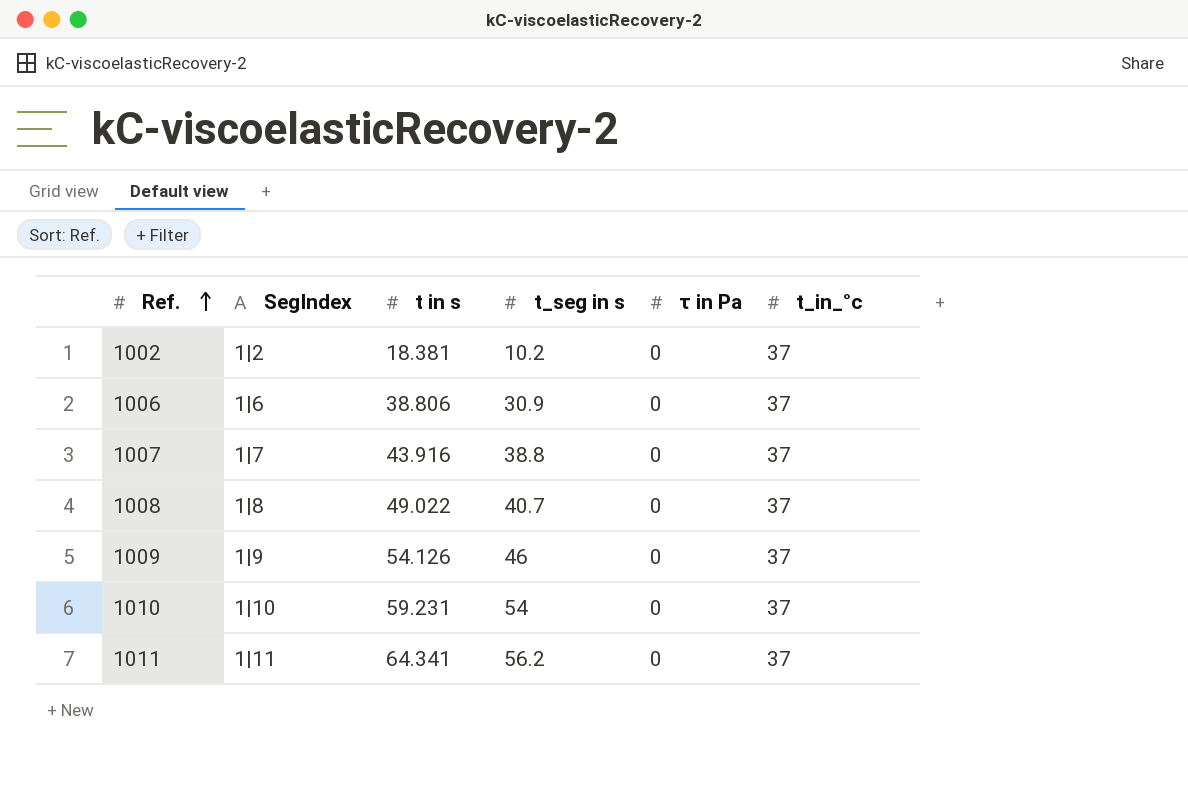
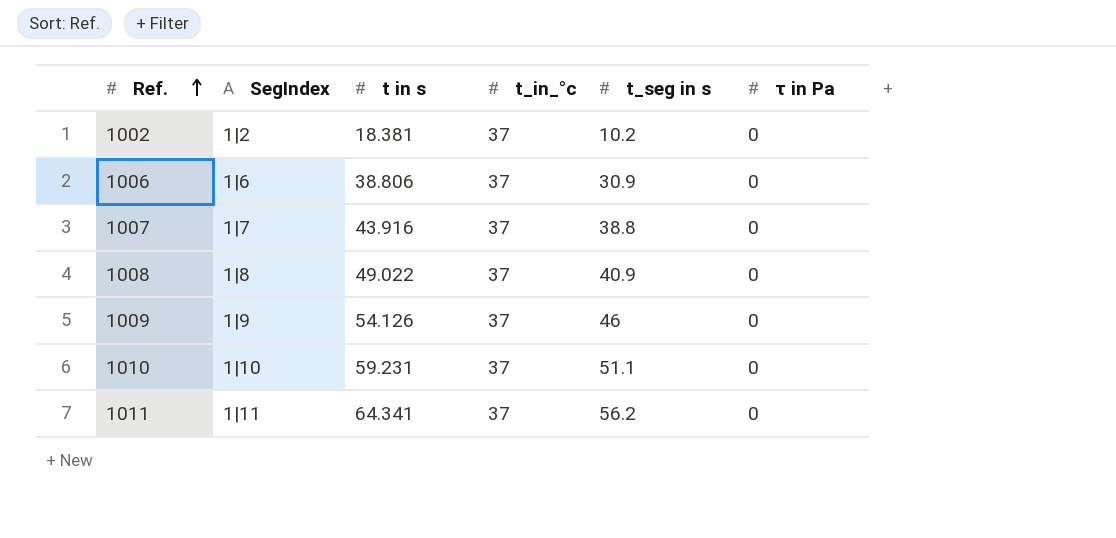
column t_in_°c | position: 6 -> 4
1008 | t_seg in s: 40.7 -> 40.9
1010 | t_seg in s: 54 -> 51.1

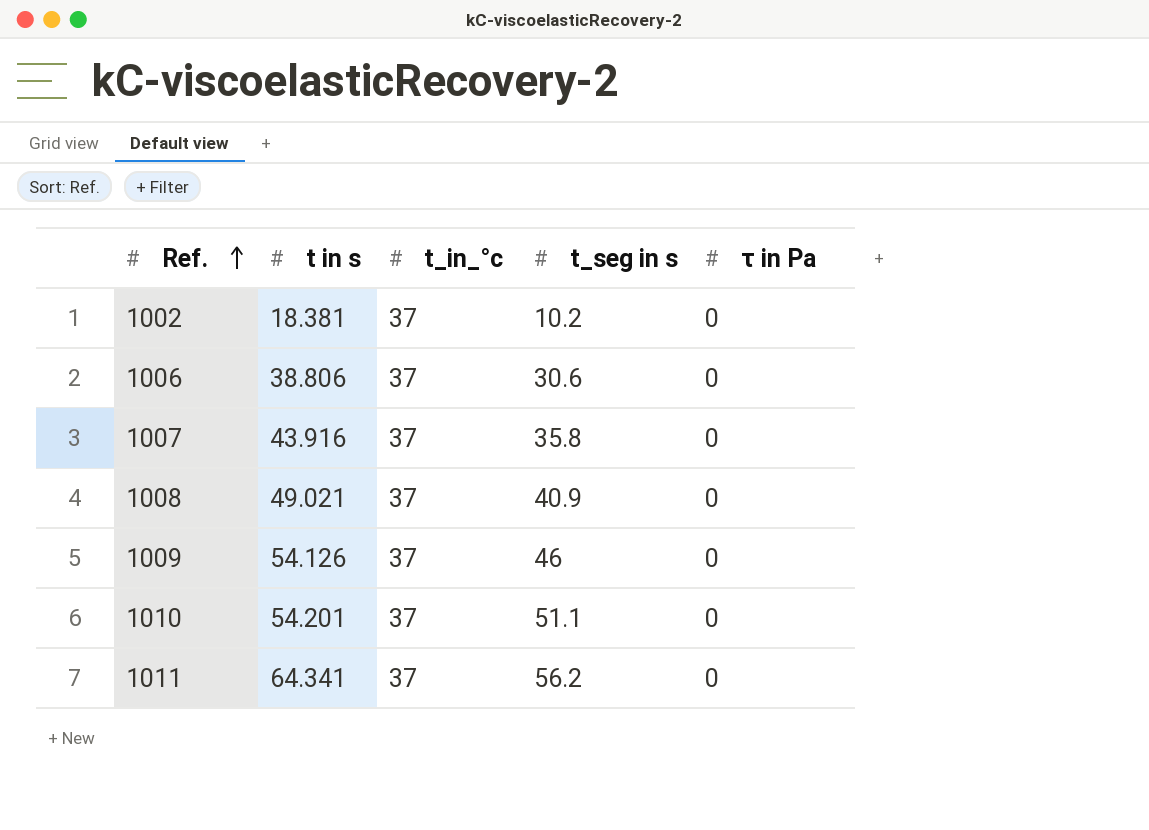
column SegIndex | position: 2 -> none
1006 | t_seg in s: 30.9 -> 30.6
1007 | t_seg in s: 38.8 -> 35.8
1008 | t in s: 49.022 -> 49.021
1010 | t in s: 59.231 -> 54.201

